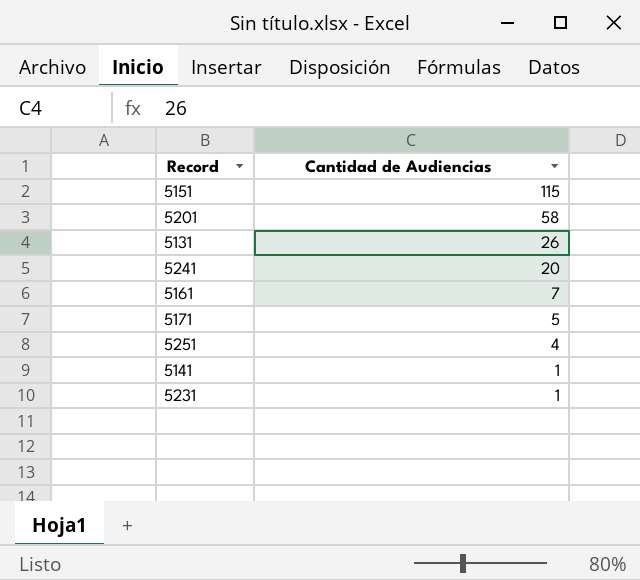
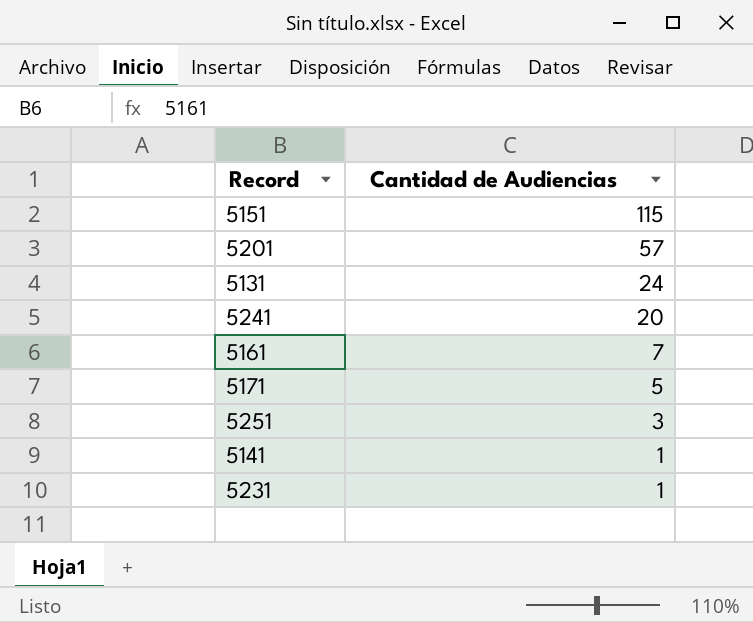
5201 | Cantidad de Audiencias: 58 -> 57
5131 | Cantidad de Audiencias: 26 -> 24
5251 | Cantidad de Audiencias: 4 -> 3

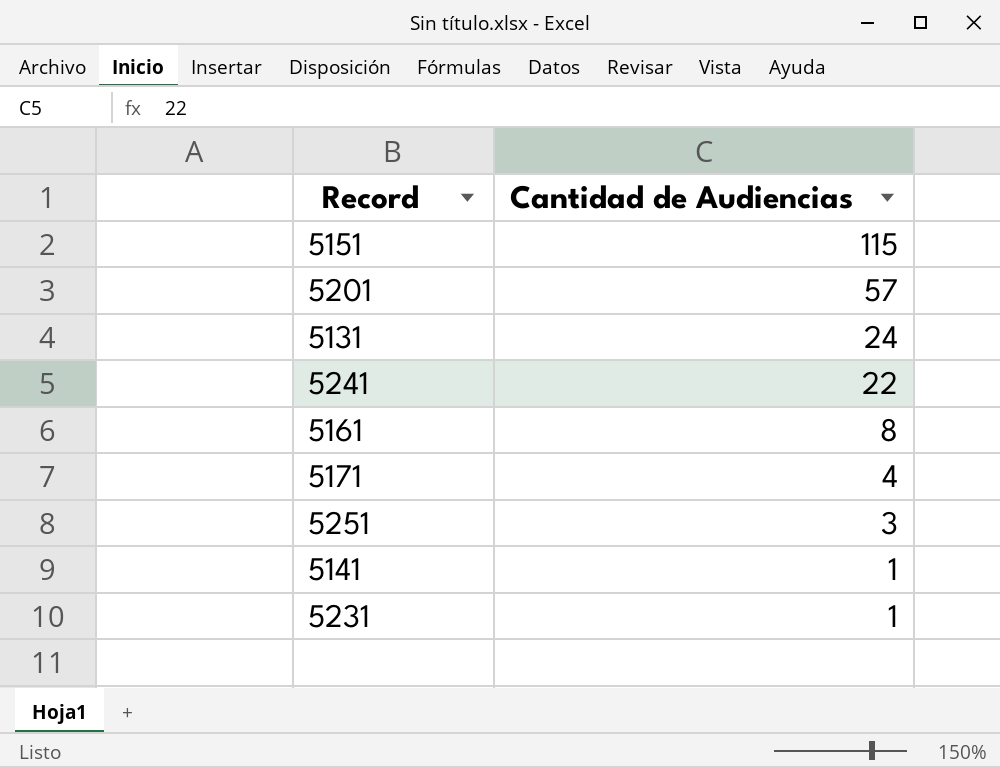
5241 | Cantidad de Audiencias: 20 -> 22
5161 | Cantidad de Audiencias: 7 -> 8
5171 | Cantidad de Audiencias: 5 -> 4

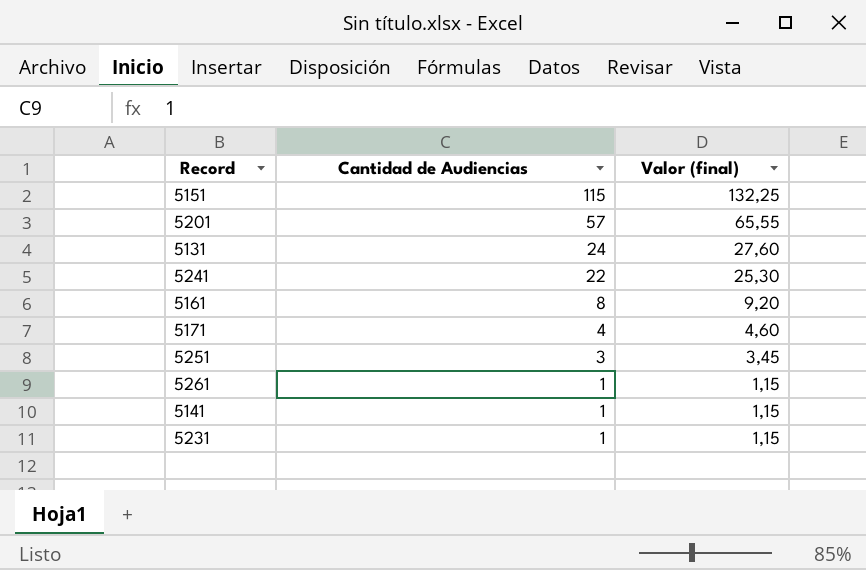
column Valor (final) | formula: none -> [Cantidad de Audiencias] * 1,15
row 5261: none -> 1 | 1,15

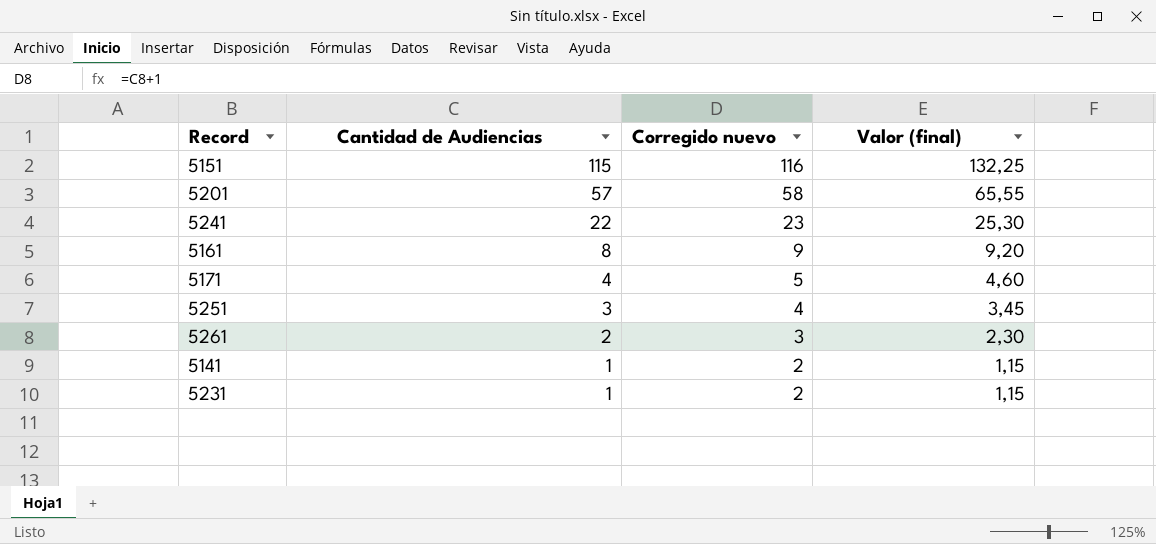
column Corregido nuevo | formula: none -> [Cantidad de Audiencias] + 1
row 5131: 24 | 27,60 -> none
5261 | Cantidad de Audiencias: 1 -> 2
5261 | Valor (final): 1,15 -> 2,30

